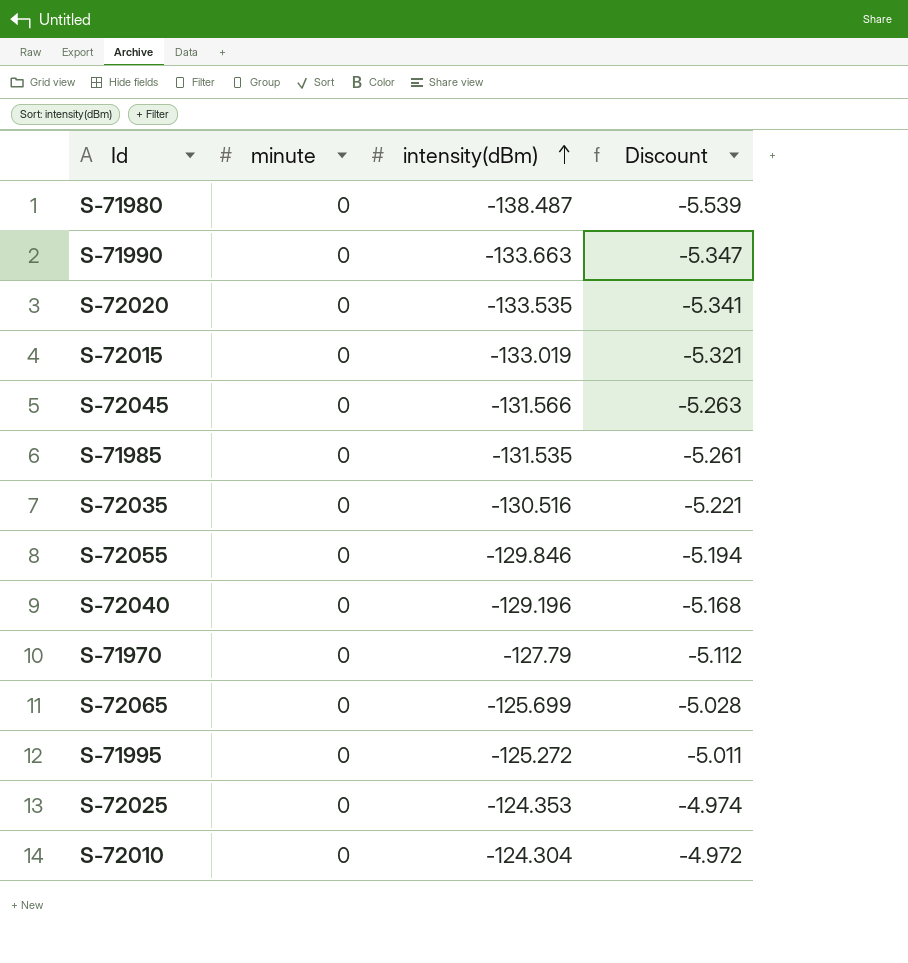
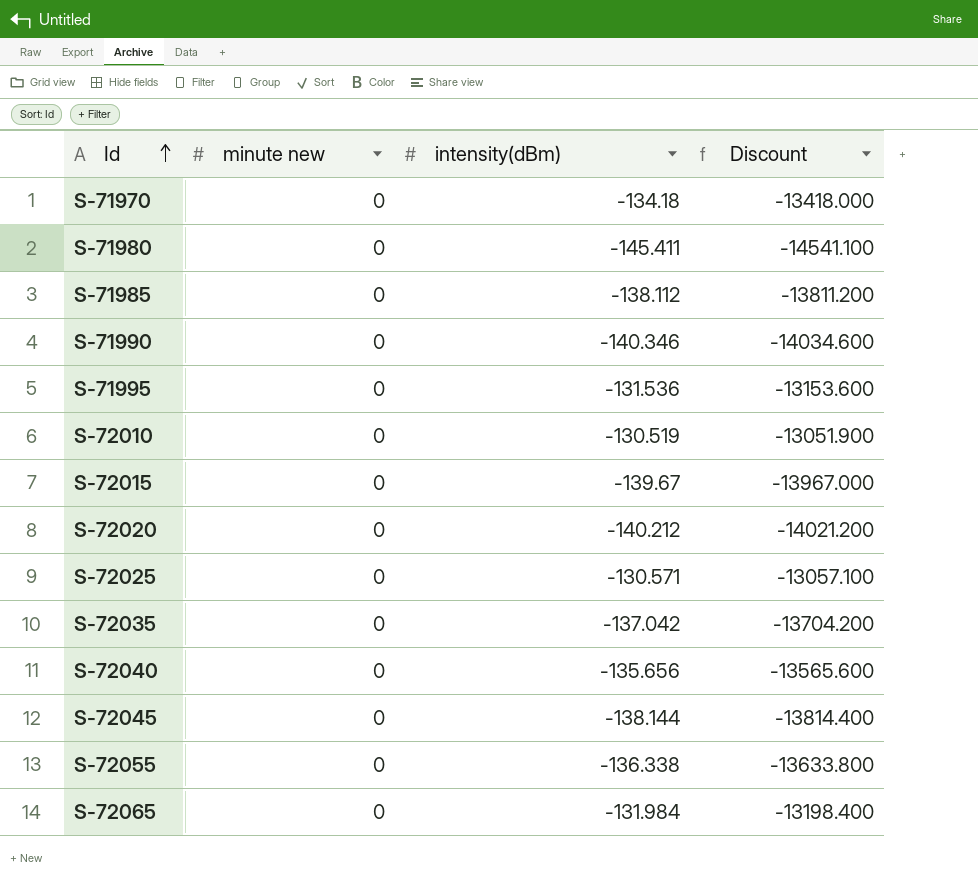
row order: intensity(dBm) ascending -> Id ascending
column name: minute -> minute new
column Discount | formula: [intensity(dBm)] * 0.04 -> [intensity(dBm)] * 100
S-71970 | intensity(dBm): -127.79 -> -134.18
S-71980 | intensity(dBm): -138.487 -> -145.411
S-71985 | intensity(dBm): -131.535 -> -138.112
S-71990 | intensity(dBm): -133.663 -> -140.346
S-71995 | intensity(dBm): -125.272 -> -131.536
S-72010 | intensity(dBm): -124.304 -> -130.519
S-72015 | intensity(dBm): -133.019 -> -139.67
S-72020 | intensity(dBm): -133.535 -> -140.212
S-72025 | intensity(dBm): -124.353 -> -130.571
S-72035 | intensity(dBm): -130.516 -> -137.042
S-72040 | intensity(dBm): -129.196 -> -135.656
S-72045 | intensity(dBm): -131.566 -> -138.144
S-72055 | intensity(dBm): -129.846 -> -136.338
S-72065 | intensity(dBm): -125.699 -> -131.984

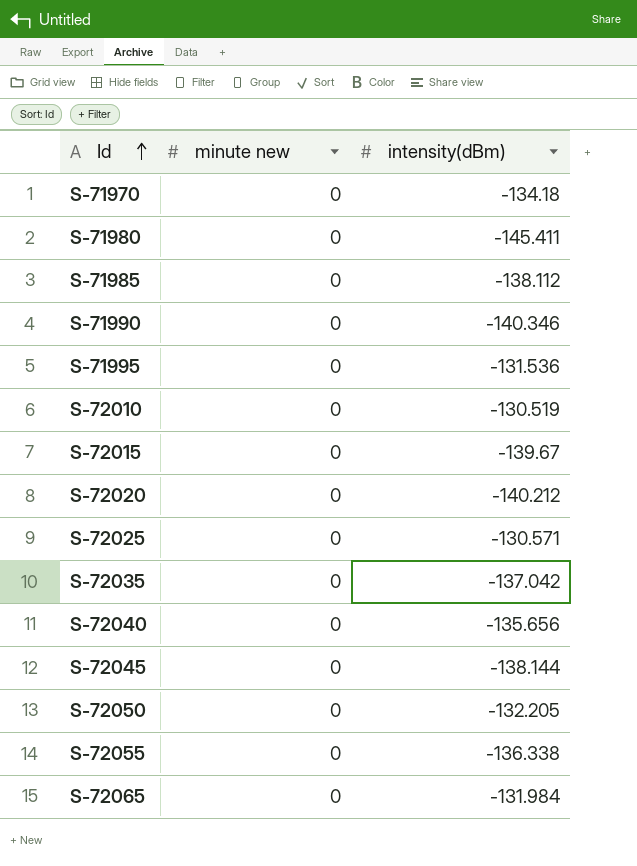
column Discount | formula: [intensity(dBm)] * 100 -> none
row S-72050: none -> 0 | -132.205

